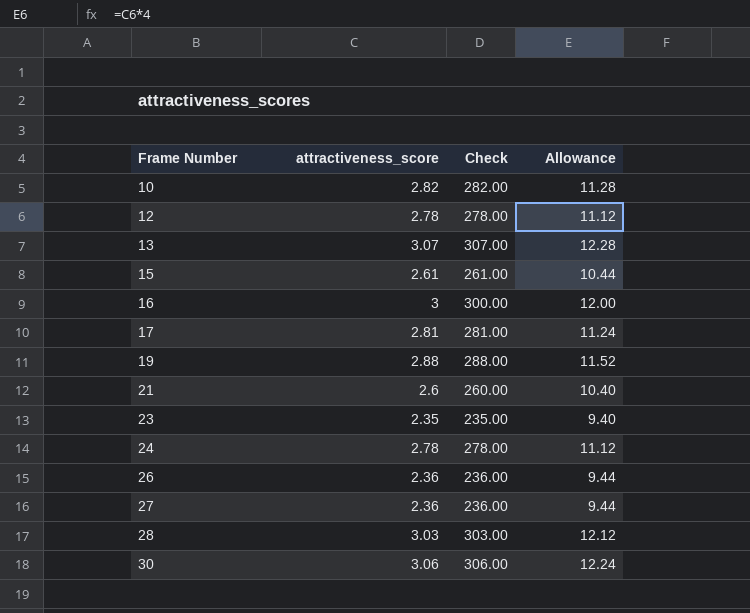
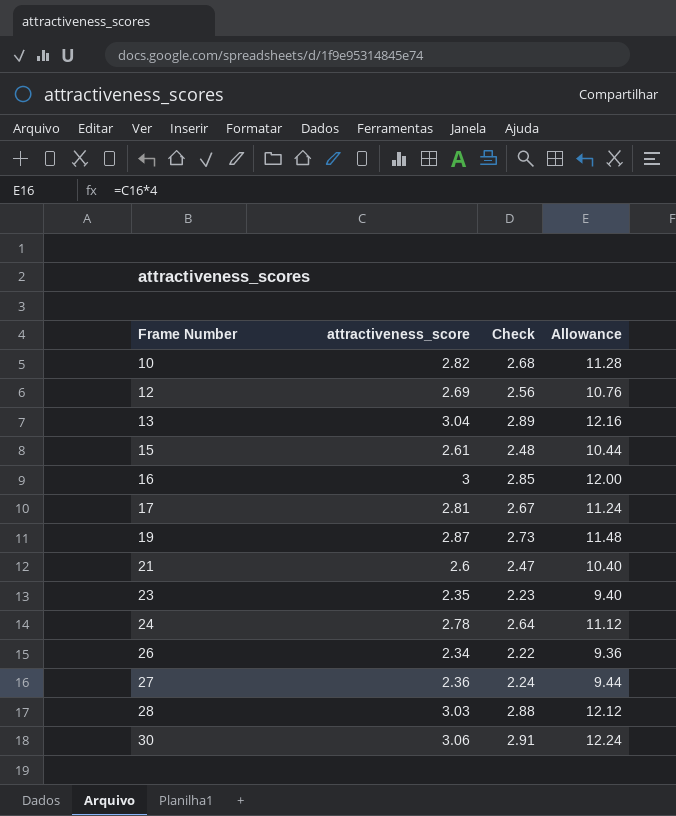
column Check | formula: [attractiveness_score] * 100 -> [attractiveness_score] * 0.95
12 | attractiveness_score: 2.78 -> 2.69
12 | Allowance: 11.12 -> 10.76
13 | attractiveness_score: 3.07 -> 3.04
13 | Allowance: 12.28 -> 12.16
19 | attractiveness_score: 2.88 -> 2.87
19 | Allowance: 11.52 -> 11.48
26 | attractiveness_score: 2.36 -> 2.34
26 | Allowance: 9.44 -> 9.36

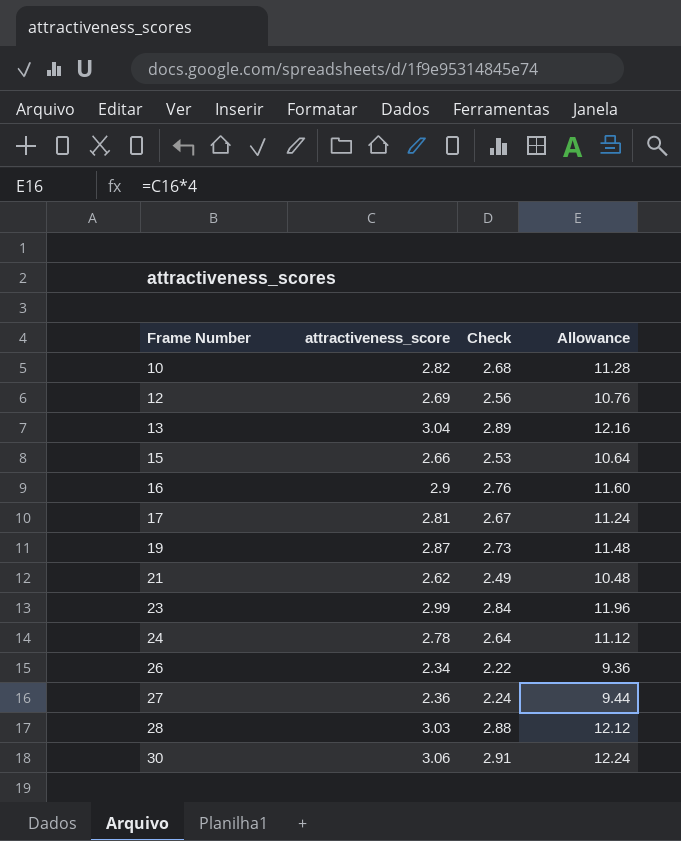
15 | attractiveness_score: 2.61 -> 2.66
15 | Check: 2.48 -> 2.53
15 | Allowance: 10.44 -> 10.64
16 | attractiveness_score: 3 -> 2.9
16 | Check: 2.85 -> 2.76
16 | Allowance: 12.00 -> 11.60
21 | attractiveness_score: 2.6 -> 2.62
21 | Check: 2.47 -> 2.49
21 | Allowance: 10.40 -> 10.48
23 | attractiveness_score: 2.35 -> 2.99
23 | Check: 2.23 -> 2.84
23 | Allowance: 9.40 -> 11.96

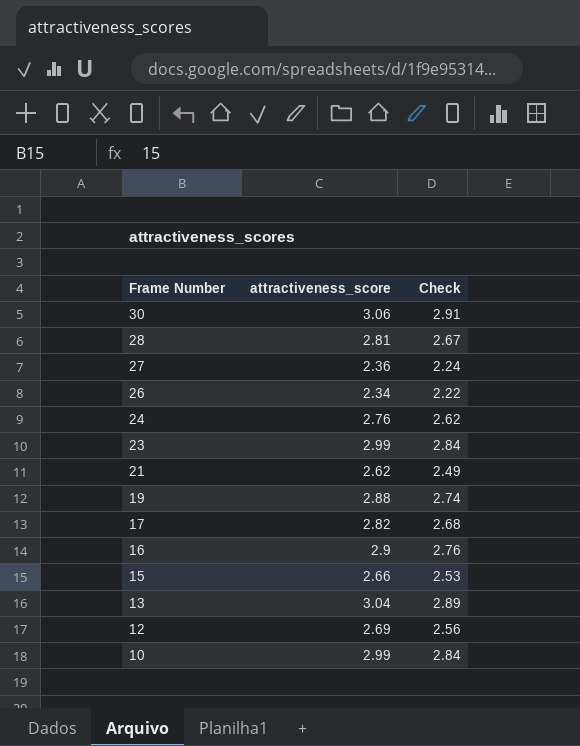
row order: Frame Number ascending -> Frame Number descending
column Allowance | formula: [attractiveness_score] * 4 -> none
28 | attractiveness_score: 3.03 -> 2.81
28 | Check: 2.88 -> 2.67
24 | attractiveness_score: 2.78 -> 2.76
24 | Check: 2.64 -> 2.62
19 | attractiveness_score: 2.87 -> 2.88
19 | Check: 2.73 -> 2.74
17 | attractiveness_score: 2.81 -> 2.82
17 | Check: 2.67 -> 2.68
10 | attractiveness_score: 2.82 -> 2.99
10 | Check: 2.68 -> 2.84

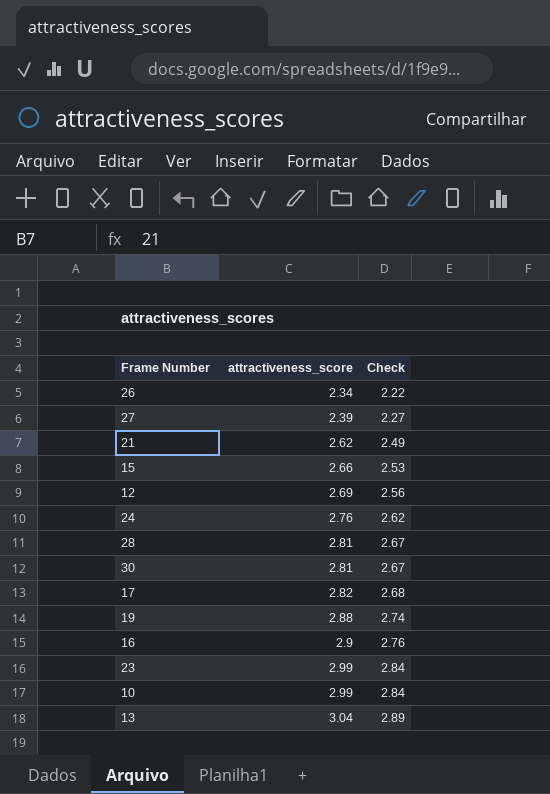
row order: Frame Number descending -> attractiveness_score ascending
27 | attractiveness_score: 2.36 -> 2.39
27 | Check: 2.24 -> 2.27
30 | attractiveness_score: 3.06 -> 2.81
30 | Check: 2.91 -> 2.67

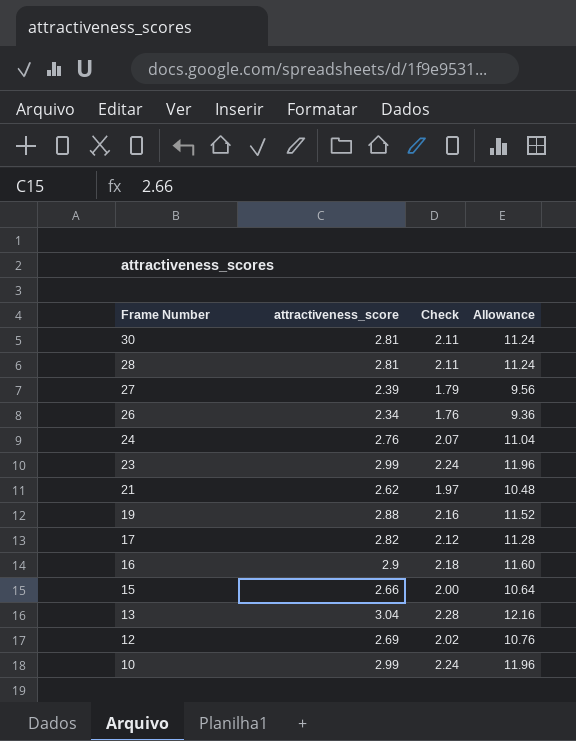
row order: attractiveness_score ascending -> Frame Number descending
column Check | formula: [attractiveness_score] * 0.95 -> [attractiveness_score] * 0.75
column Allowance | formula: none -> [attractiveness_score] * 4

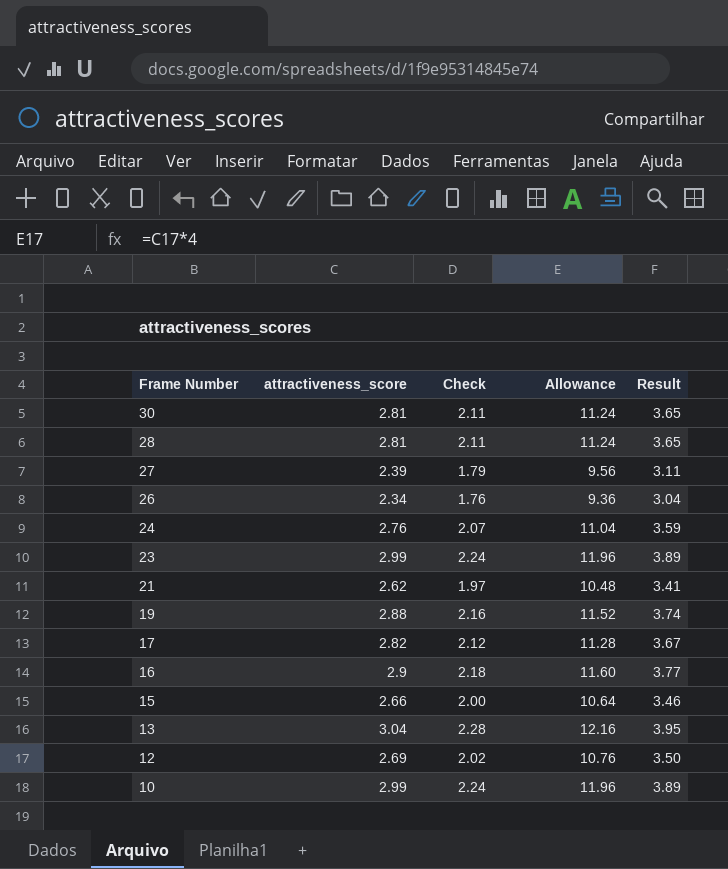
column Result | formula: none -> [attractiveness_score] * 1.3

